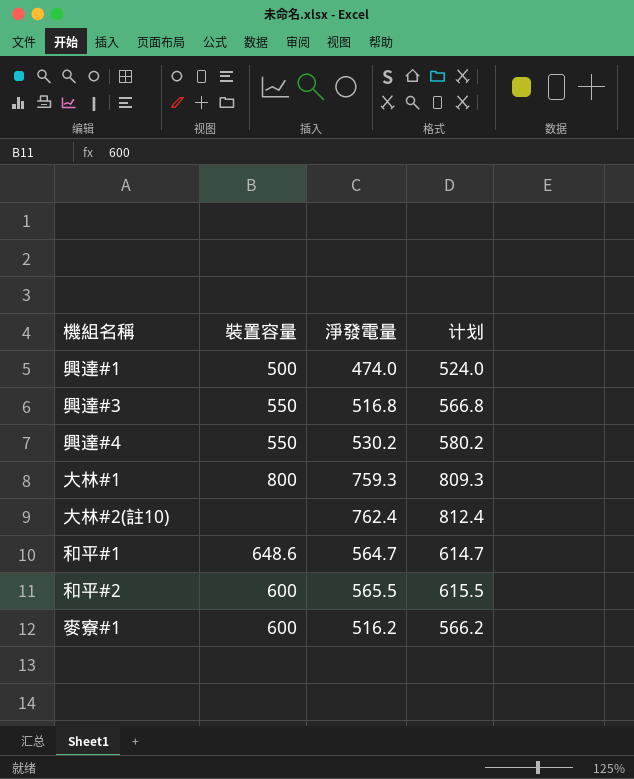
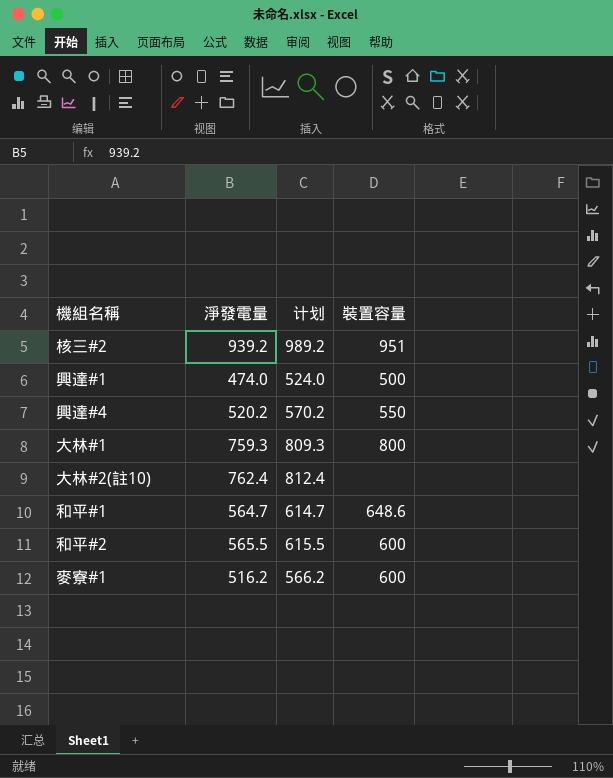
column 裝置容量 | position: 2 -> 4
row 興達#3: 550 | 516.8 | 566.8 -> none
row 核三#2: none -> 939.2 | 989.2 | 951
興達#4 | 淨發電量: 530.2 -> 520.2
興達#4 | 计划: 580.2 -> 570.2

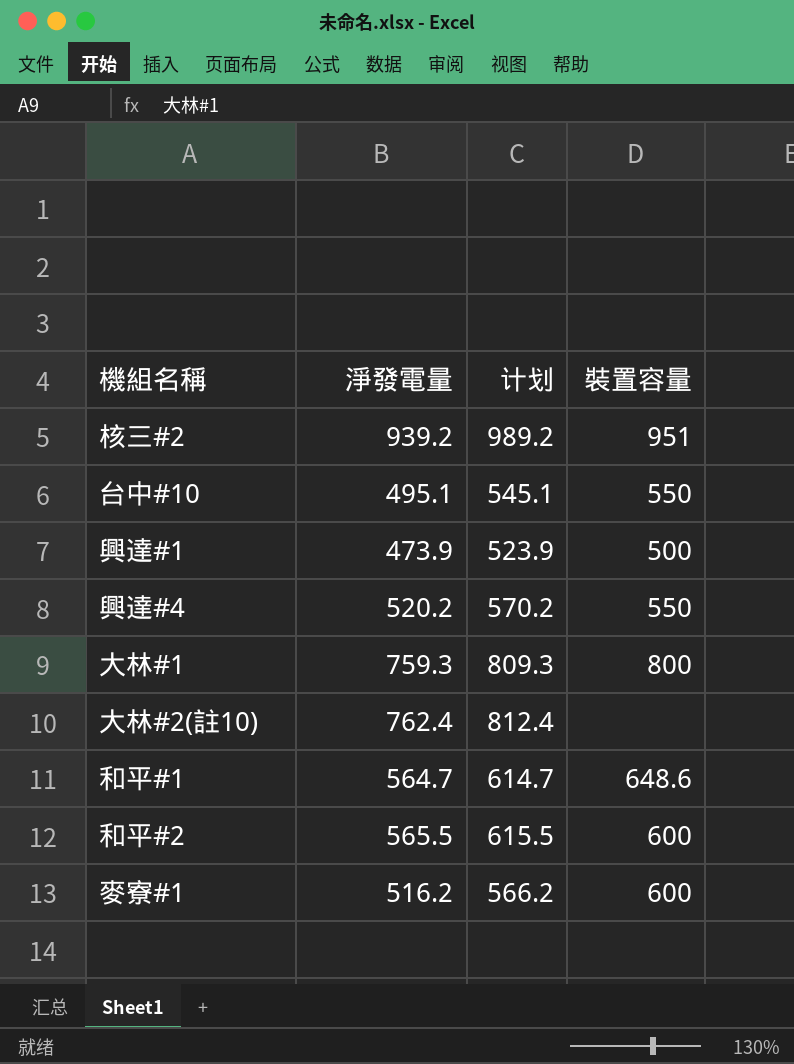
row 台中#10: none -> 495.1 | 545.1 | 550
興達#1 | 淨發電量: 474.0 -> 473.9
興達#1 | 计划: 524.0 -> 523.9

